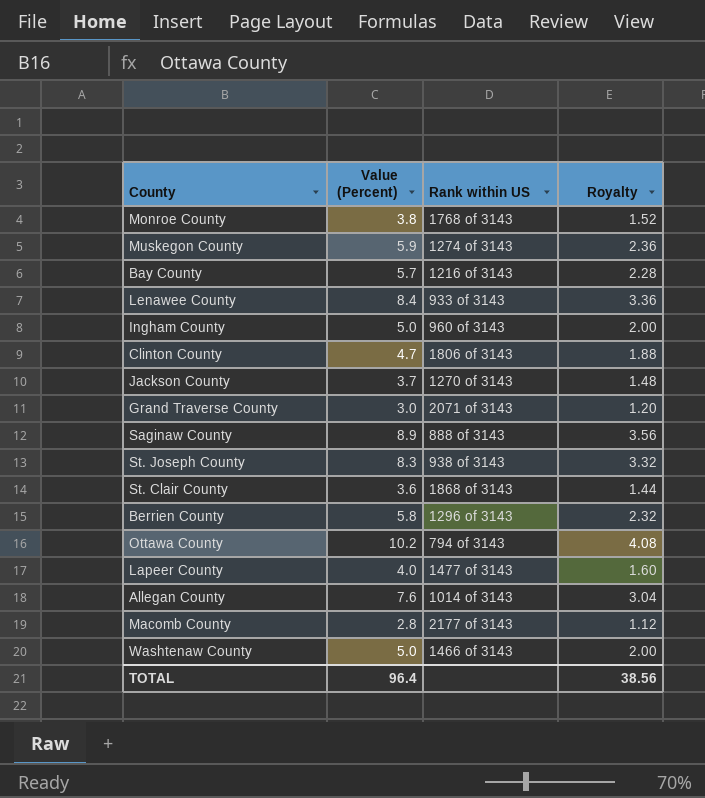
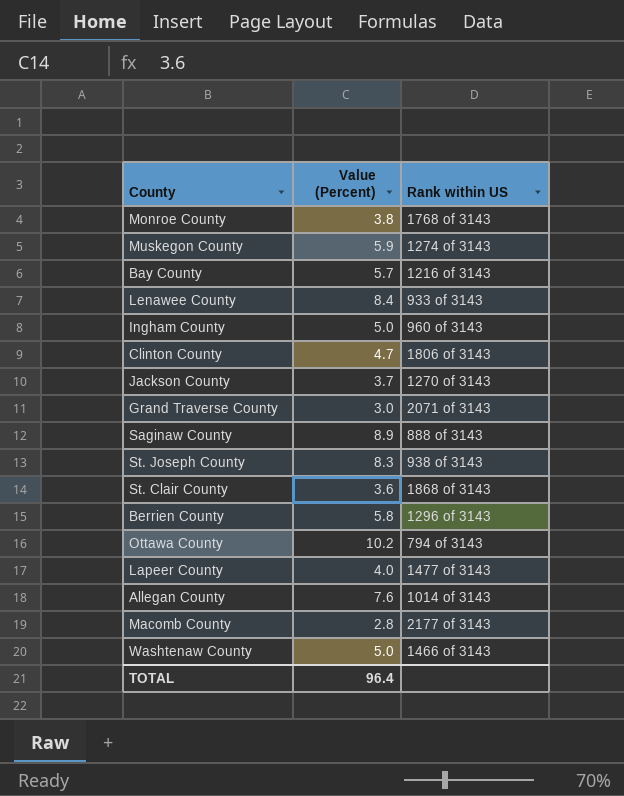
column Royalty | formula: [Value (Percent)] * 0.4 -> none

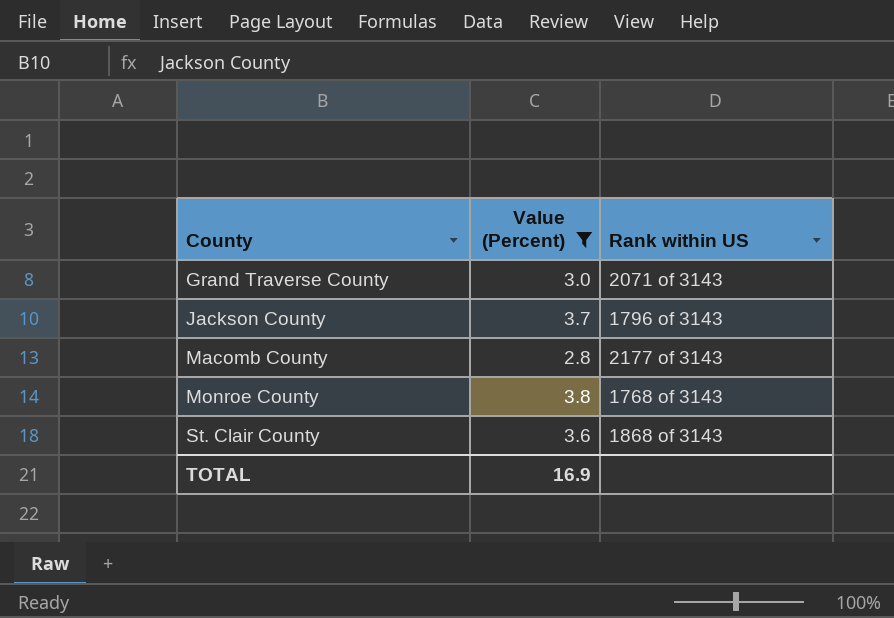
filter: none -> Value (Percent) <= 3.8
row order: none -> County ascending
Jackson County | Rank within US: 1270 of 3143 -> 1796 of 3143
TOTAL | Value (Percent): 96.4 -> 16.9

